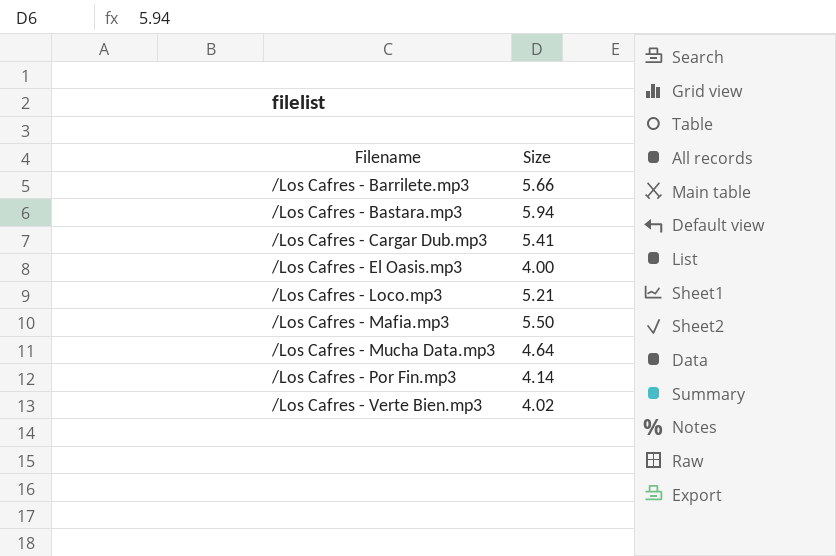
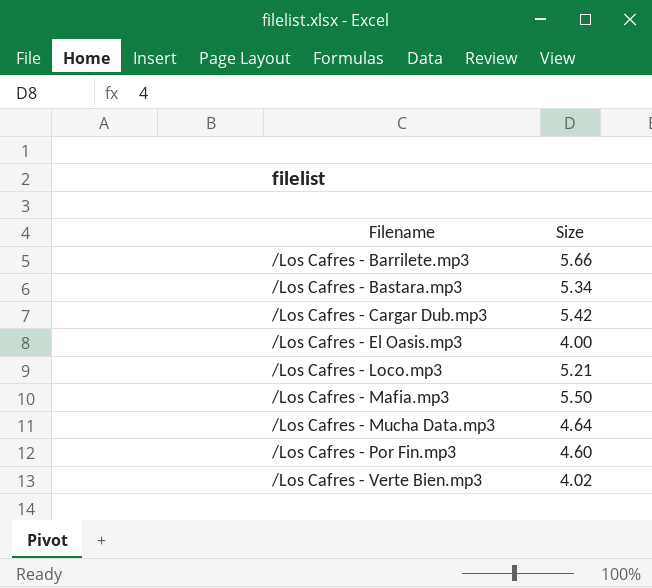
/Los Cafres - Bastara.mp3 | Size: 5.94 -> 5.34
/Los Cafres - Cargar Dub.mp3 | Size: 5.41 -> 5.42
/Los Cafres - Por Fin.mp3 | Size: 4.14 -> 4.60

